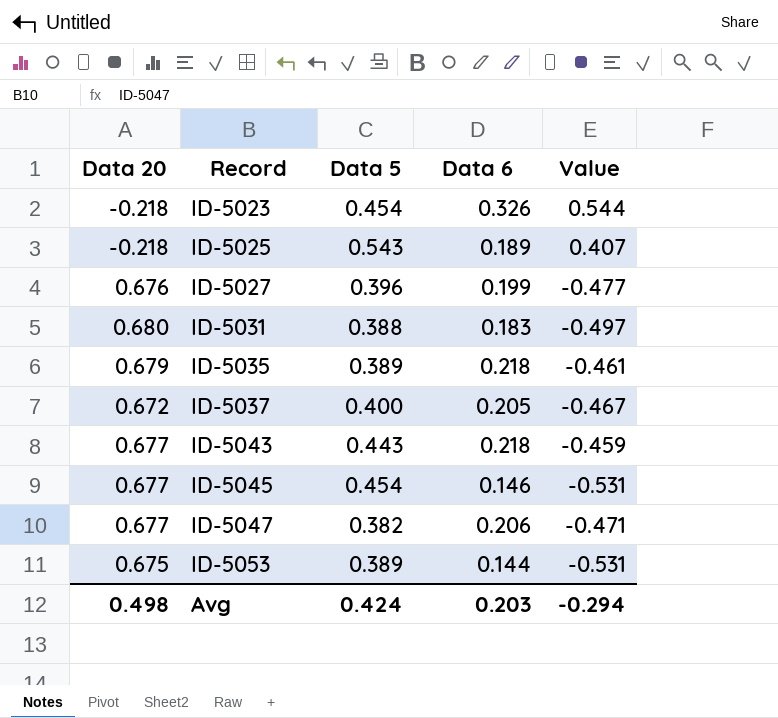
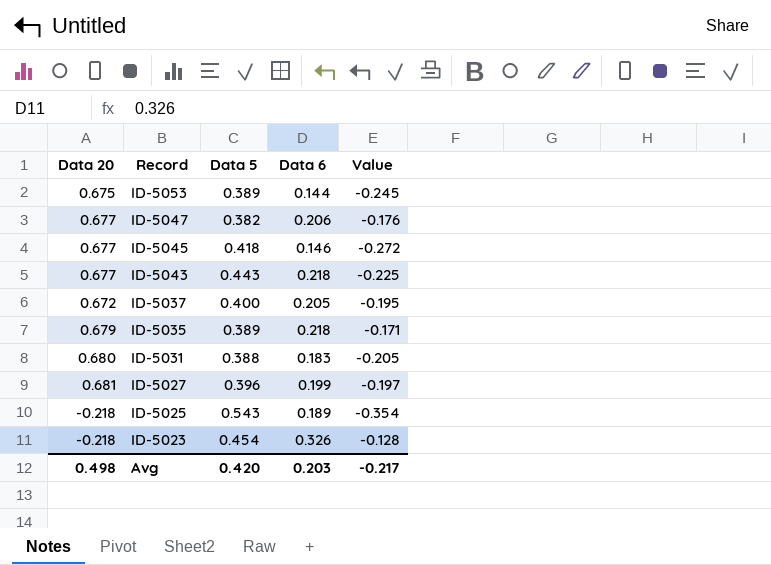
row order: Record ascending -> Record descending
column Value | formula: [Data 6] - [Data 20] -> [Data 6] - [Data 5]
ID-5045 | Data 5: 0.454 -> 0.418
ID-5027 | Data 20: 0.676 -> 0.681
Avg | Data 5: 0.424 -> 0.420
Avg | Value: -0.294 -> -0.217

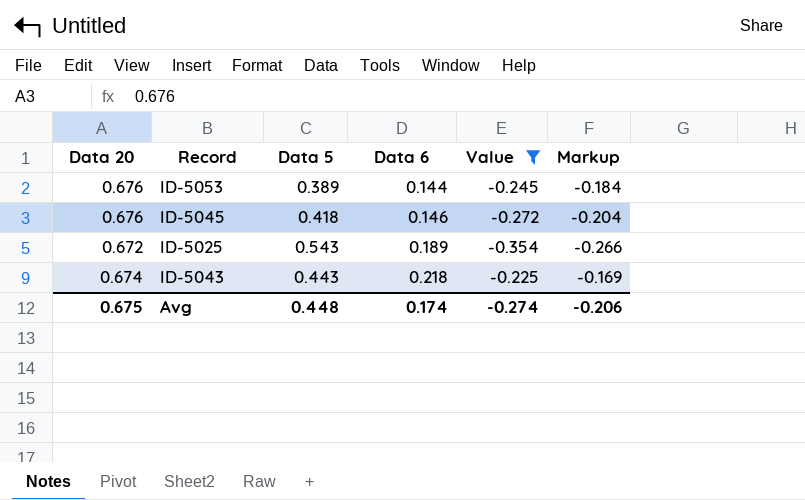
filter: none -> Value <= -0.225
row order: Record descending -> Data 6 ascending
column Markup | formula: none -> [Value] * 0.75
ID-5053 | Data 20: 0.675 -> 0.676
ID-5045 | Data 20: 0.677 -> 0.676
ID-5025 | Data 20: -0.218 -> 0.672
ID-5043 | Data 20: 0.677 -> 0.674
Avg | Data 20: 0.498 -> 0.675
Avg | Data 5: 0.420 -> 0.448
Avg | Data 6: 0.203 -> 0.174
Avg | Value: -0.217 -> -0.274

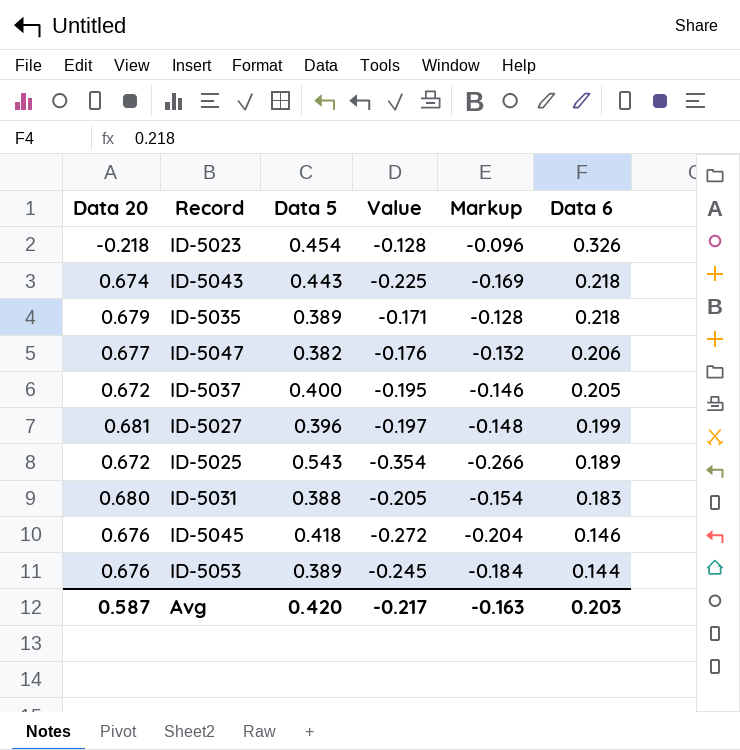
filter: Value <= -0.225 -> none
row order: Data 6 ascending -> Data 6 descending
column Data 6 | position: 4 -> 6
Avg | Data 20: 0.675 -> 0.587
Avg | Data 5: 0.448 -> 0.420
Avg | Value: -0.274 -> -0.217
Avg | Markup: -0.206 -> -0.163
Avg | Data 6: 0.174 -> 0.203

